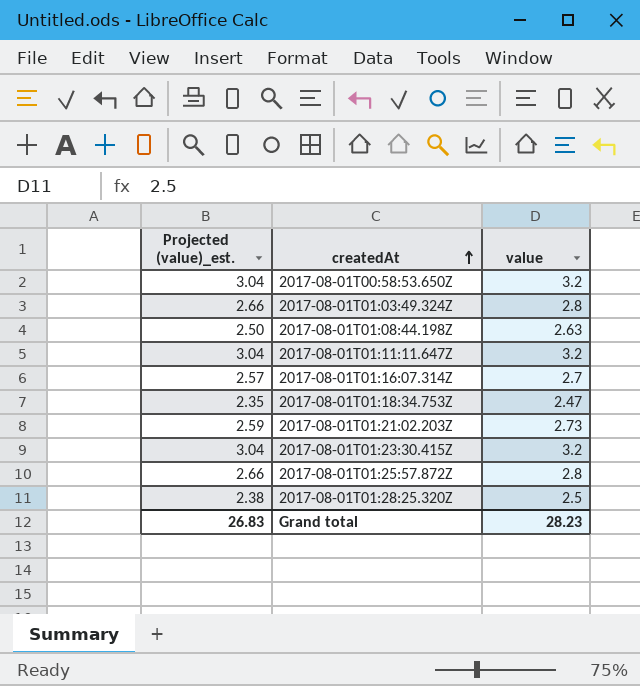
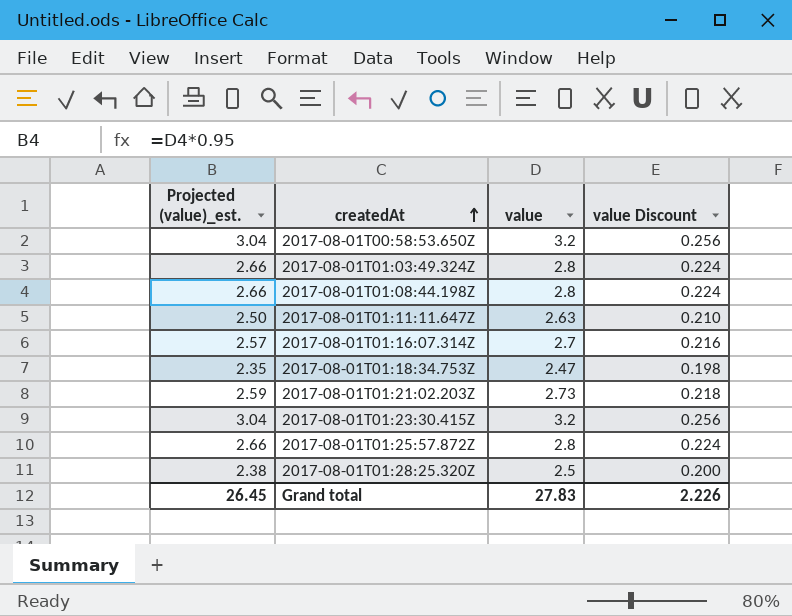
column value Discount | formula: none -> [value] * 0.08
2017-08-01T01:08:44.198Z | Projected (value)_est.: 2.50 -> 2.66
2017-08-01T01:08:44.198Z | value: 2.63 -> 2.8
2017-08-01T01:11:11.647Z | Projected (value)_est.: 3.04 -> 2.50
2017-08-01T01:11:11.647Z | value: 3.2 -> 2.63
Grand total | Projected (value)_est.: 26.83 -> 26.45
Grand total | value: 28.23 -> 27.83

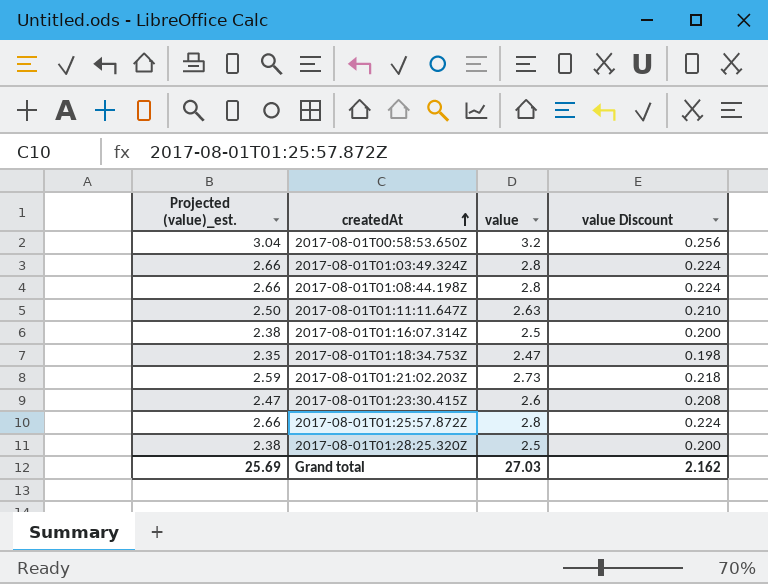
2017-08-01T01:16:07.314Z | Projected (value)_est.: 2.57 -> 2.38
2017-08-01T01:16:07.314Z | value: 2.7 -> 2.5
2017-08-01T01:16:07.314Z | value Discount: 0.216 -> 0.200
2017-08-01T01:23:30.415Z | Projected (value)_est.: 3.04 -> 2.47
2017-08-01T01:23:30.415Z | value: 3.2 -> 2.6
2017-08-01T01:23:30.415Z | value Discount: 0.256 -> 0.208
Grand total | Projected (value)_est.: 26.45 -> 25.69
Grand total | value: 27.83 -> 27.03
Grand total | value Discount: 2.226 -> 2.162

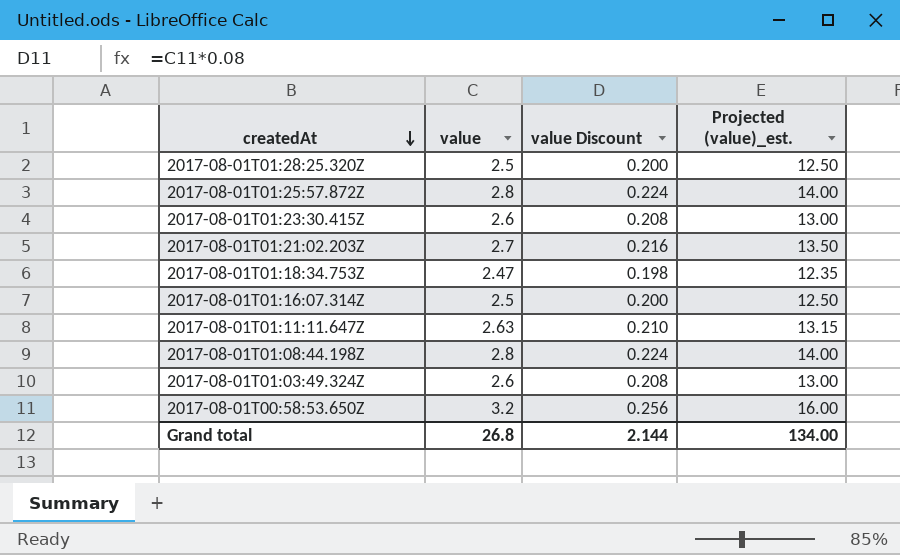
row order: createdAt ascending -> createdAt descending
column Projected (value)_est. | formula: [value] * 0.95 -> [value] * 5
column Projected (value)_est. | position: 1 -> 4
2017-08-01T01:21:02.203Z | value: 2.73 -> 2.7
2017-08-01T01:21:02.203Z | value Discount: 0.218 -> 0.216
2017-08-01T01:03:49.324Z | value: 2.8 -> 2.6
2017-08-01T01:03:49.324Z | value Discount: 0.224 -> 0.208
Grand total | value: 27.03 -> 26.8
Grand total | value Discount: 2.162 -> 2.144
Grand total | Projected (value)_est.: 25.69 -> 134.00

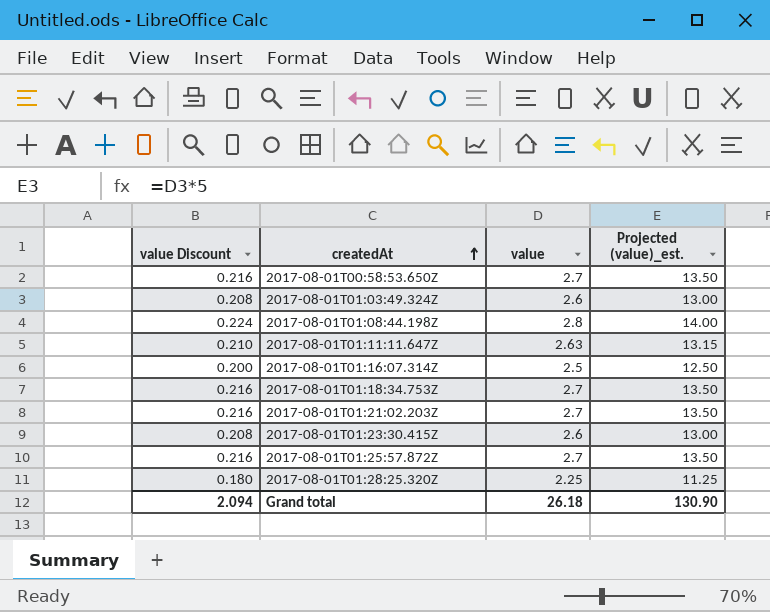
row order: createdAt descending -> createdAt ascending
column value Discount | position: 3 -> 1
2017-08-01T00:58:53.650Z | value Discount: 0.256 -> 0.216
2017-08-01T00:58:53.650Z | value: 3.2 -> 2.7
2017-08-01T00:58:53.650Z | Projected (value)_est.: 16.00 -> 13.50
2017-08-01T01:18:34.753Z | value Discount: 0.198 -> 0.216
2017-08-01T01:18:34.753Z | value: 2.47 -> 2.7
2017-08-01T01:18:34.753Z | Projected (value)_est.: 12.35 -> 13.50
2017-08-01T01:25:57.872Z | value Discount: 0.224 -> 0.216
2017-08-01T01:25:57.872Z | value: 2.8 -> 2.7
2017-08-01T01:25:57.872Z | Projected (value)_est.: 14.00 -> 13.50
2017-08-01T01:28:25.320Z | value Discount: 0.200 -> 0.180
2017-08-01T01:28:25.320Z | value: 2.5 -> 2.25
2017-08-01T01:28:25.320Z | Projected (value)_est.: 12.50 -> 11.25
Grand total | value Discount: 2.144 -> 2.094
Grand total | value: 26.8 -> 26.18
Grand total | Projected (value)_est.: 134.00 -> 130.90

